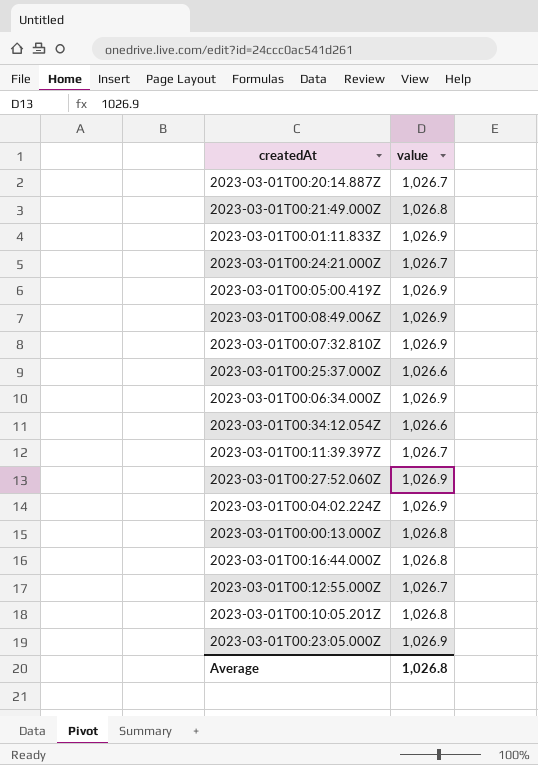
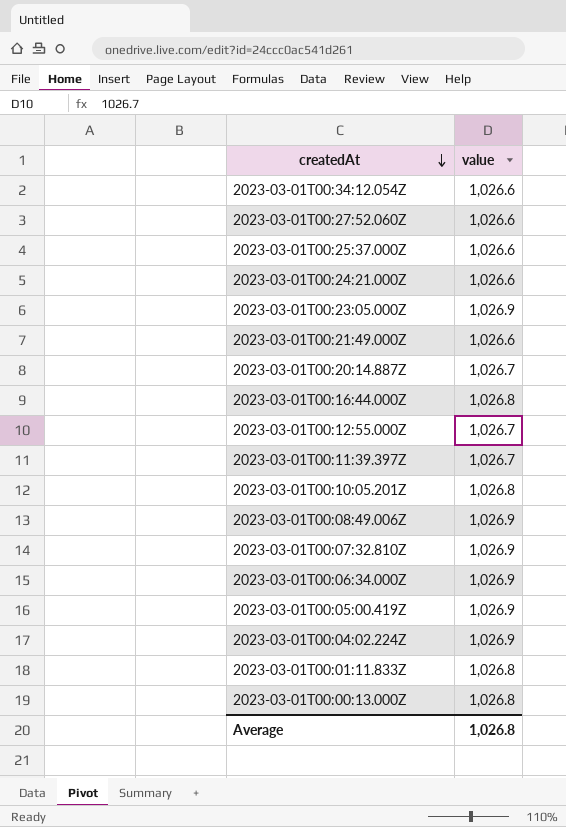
row order: none -> createdAt descending
2023-03-01T00:27:52.060Z | value: 1,026.9 -> 1,026.6
2023-03-01T00:24:21.000Z | value: 1,026.7 -> 1,026.6
2023-03-01T00:21:49.000Z | value: 1,026.8 -> 1,026.6
2023-03-01T00:01:11.833Z | value: 1,026.9 -> 1,026.8

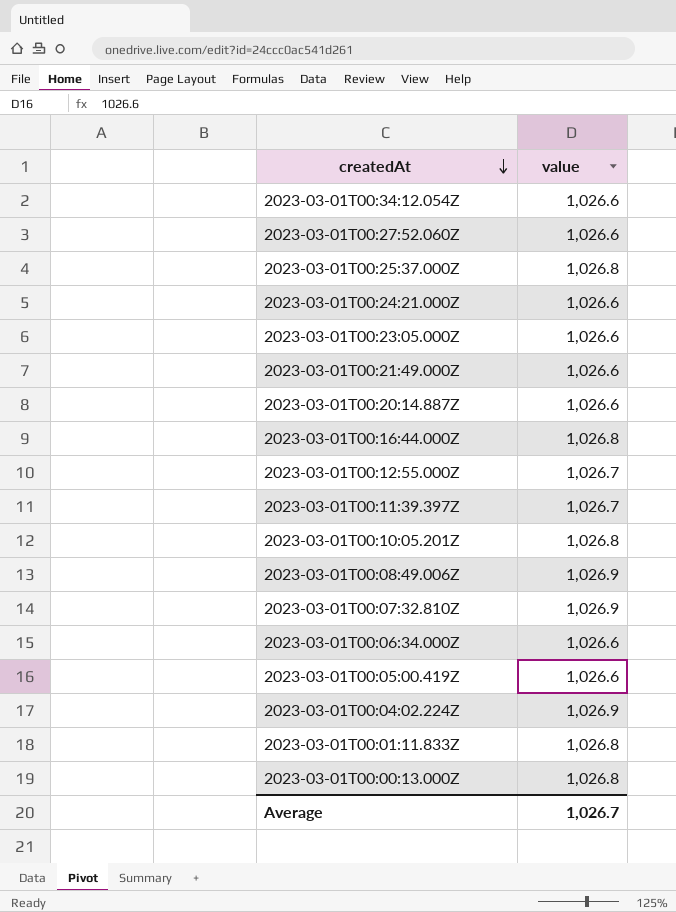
2023-03-01T00:25:37.000Z | value: 1,026.6 -> 1,026.8
2023-03-01T00:23:05.000Z | value: 1,026.9 -> 1,026.6
2023-03-01T00:20:14.887Z | value: 1,026.7 -> 1,026.6
2023-03-01T00:06:34.000Z | value: 1,026.9 -> 1,026.6
2023-03-01T00:05:00.419Z | value: 1,026.9 -> 1,026.6
Average | value: 1,026.8 -> 1,026.7

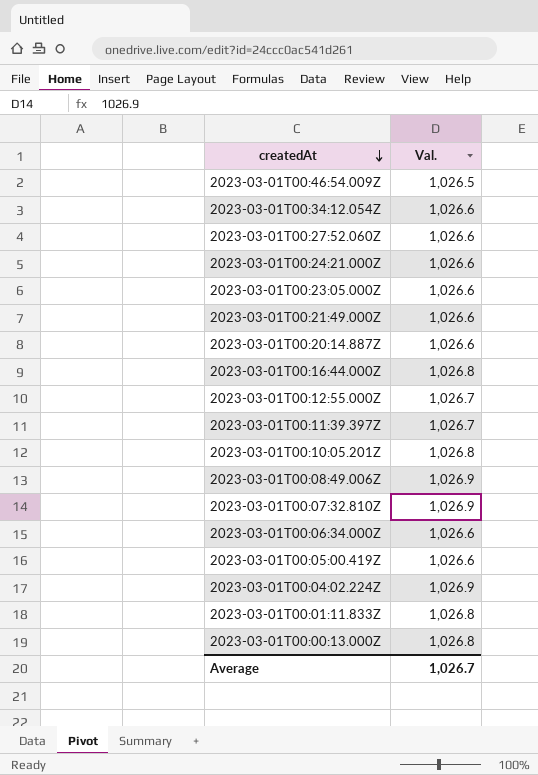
column name: value -> Val.
row 2023-03-01T00:25:37.000Z: 1,026.8 -> none
row 2023-03-01T00:46:54.009Z: none -> 1,026.5

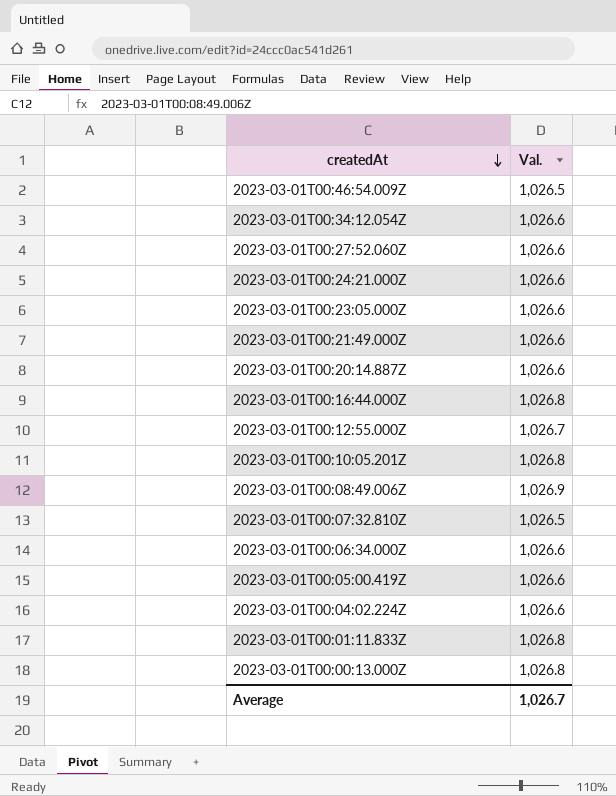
row 2023-03-01T00:11:39.397Z: 1,026.7 -> none
2023-03-01T00:07:32.810Z | Val.: 1,026.9 -> 1,026.5
2023-03-01T00:04:02.224Z | Val.: 1,026.9 -> 1,026.6

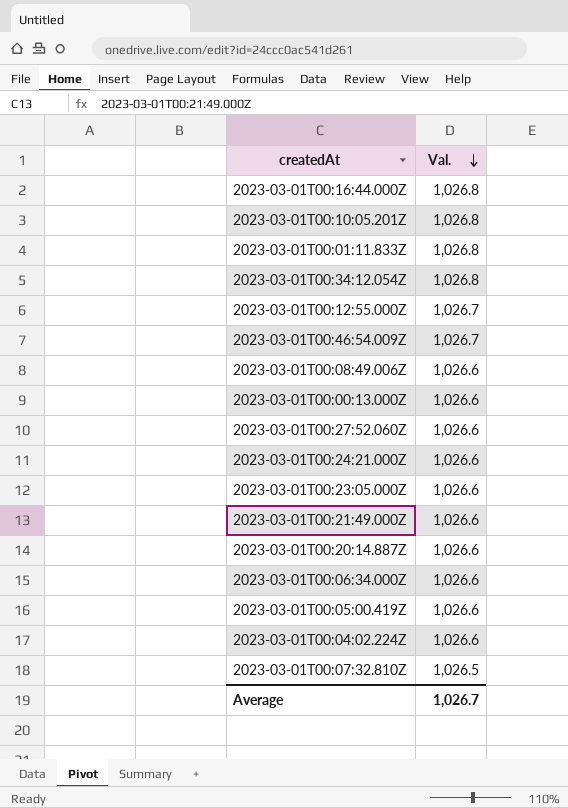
row order: createdAt descending -> Val. descending
2023-03-01T00:34:12.054Z | Val.: 1,026.6 -> 1,026.8
2023-03-01T00:46:54.009Z | Val.: 1,026.5 -> 1,026.7
2023-03-01T00:08:49.006Z | Val.: 1,026.9 -> 1,026.6
2023-03-01T00:00:13.000Z | Val.: 1,026.8 -> 1,026.6

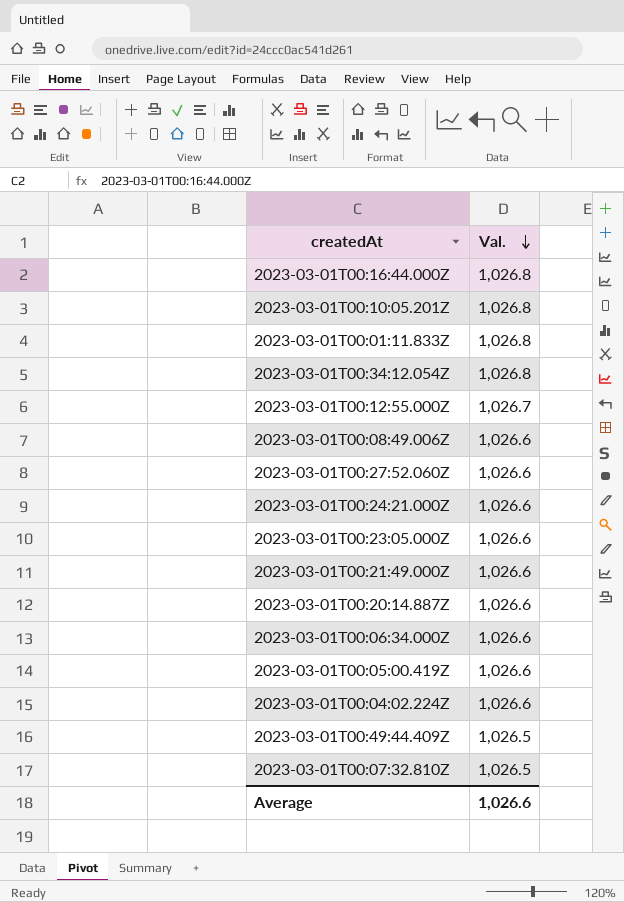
row 2023-03-01T00:46:54.009Z: 1,026.7 -> none
row 2023-03-01T00:00:13.000Z: 1,026.6 -> none
row 2023-03-01T00:49:44.409Z: none -> 1,026.5
Average | Val.: 1,026.7 -> 1,026.6

